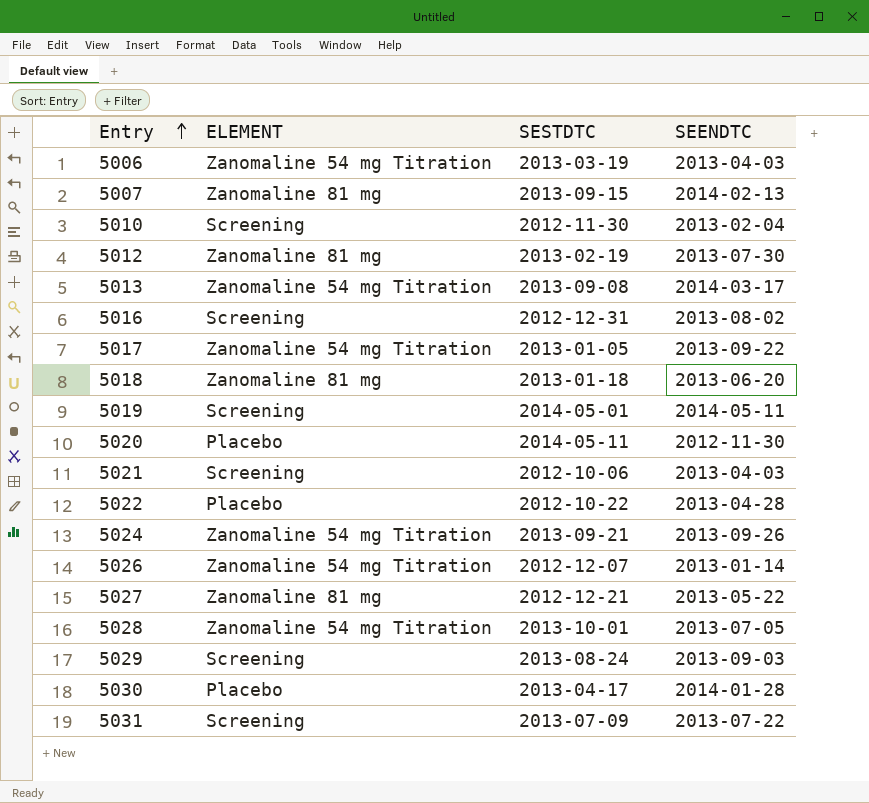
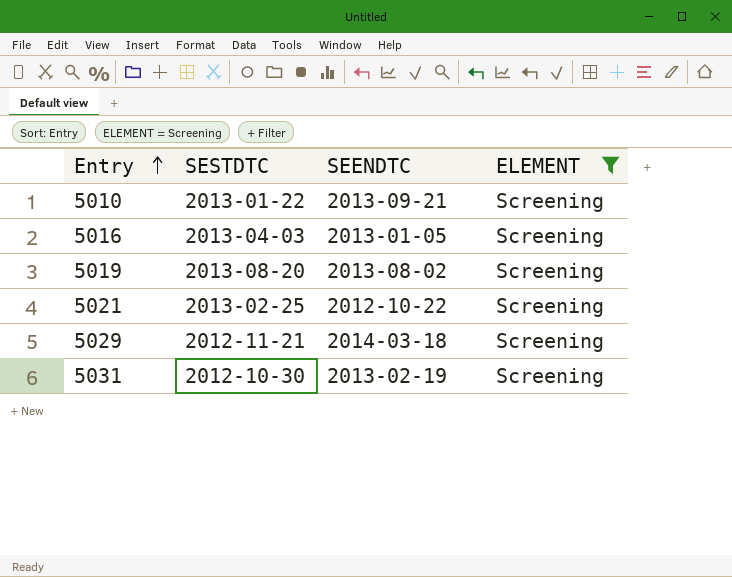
filter: none -> ELEMENT = Screening
column ELEMENT | position: 2 -> 4
5010 | SESTDTC: 2012-11-30 -> 2013-01-22
5010 | SEENDTC: 2013-02-04 -> 2013-09-21
5016 | SESTDTC: 2012-12-31 -> 2013-04-03
5016 | SEENDTC: 2013-08-02 -> 2013-01-05
5019 | SESTDTC: 2014-05-01 -> 2013-08-20
5019 | SEENDTC: 2014-05-11 -> 2013-08-02
5021 | SESTDTC: 2012-10-06 -> 2013-02-25
5021 | SEENDTC: 2013-04-03 -> 2012-10-22
5029 | SESTDTC: 2013-08-24 -> 2012-11-21
5029 | SEENDTC: 2013-09-03 -> 2014-03-18
5031 | SESTDTC: 2013-07-09 -> 2012-10-30
5031 | SEENDTC: 2013-07-22 -> 2013-02-19

